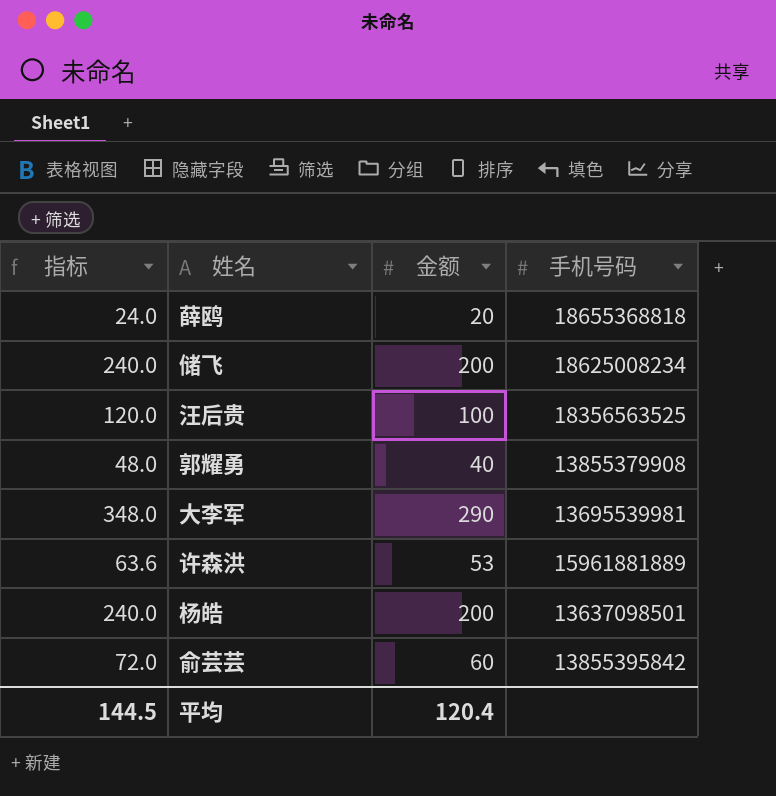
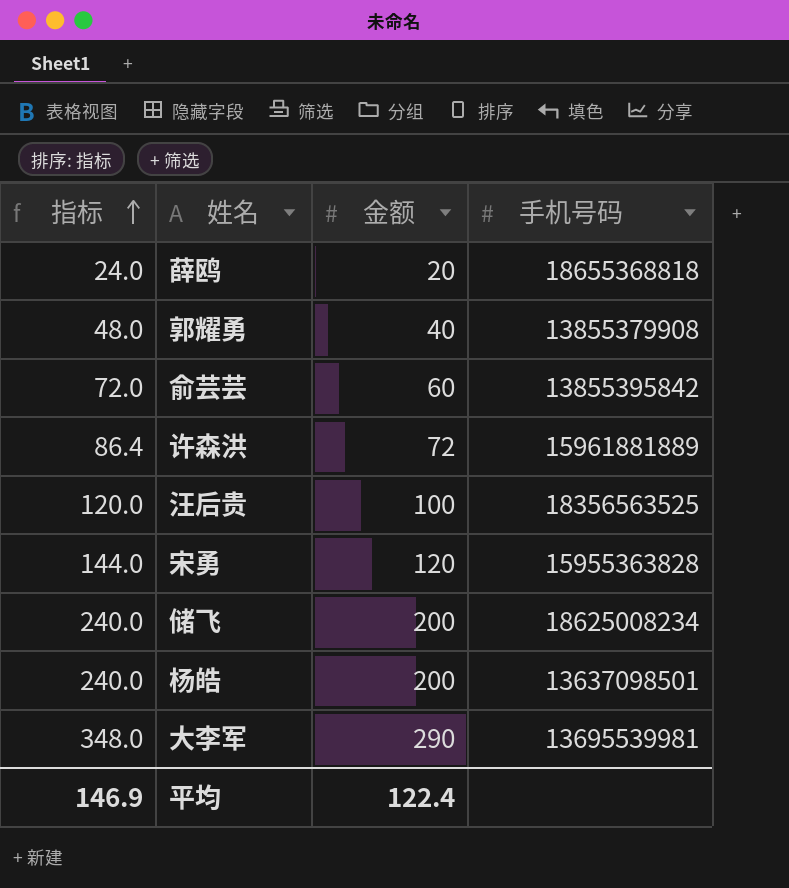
row order: none -> 指标 ascending
许森洪 | 指标: 63.6 -> 86.4
许森洪 | 金额: 53 -> 72
row 宋勇: none -> 144.0 | 120 | 15955363828
平均 | 指标: 144.5 -> 146.9
平均 | 金额: 120.4 -> 122.4

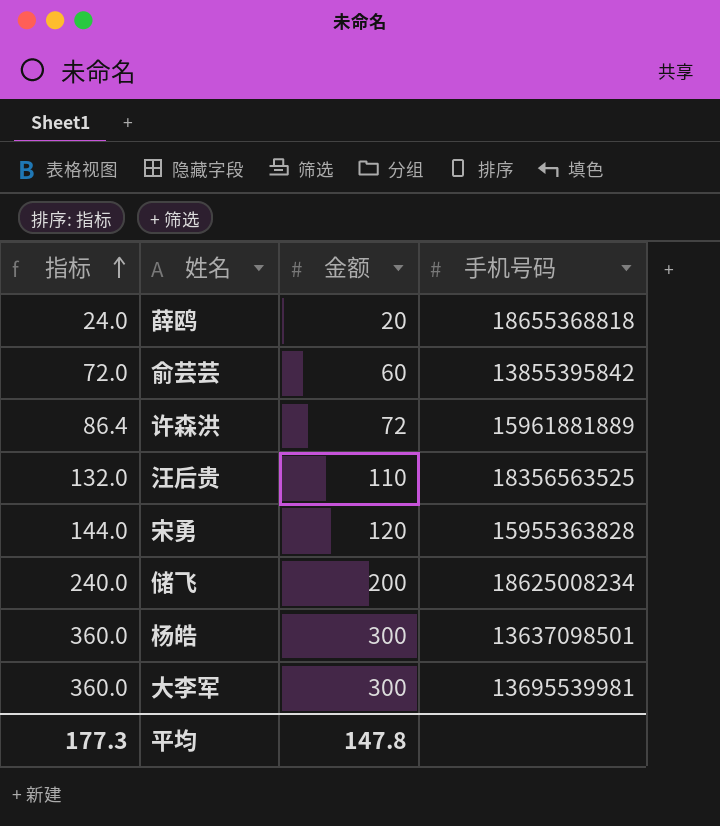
row 郭耀勇: 48.0 | 40 | 13855379908 -> none
汪后贵 | 指标: 120.0 -> 132.0
汪后贵 | 金额: 100 -> 110
杨皓 | 指标: 240.0 -> 360.0
杨皓 | 金额: 200 -> 300
大李军 | 指标: 348.0 -> 360.0
大李军 | 金额: 290 -> 300
平均 | 指标: 146.9 -> 177.3
平均 | 金额: 122.4 -> 147.8

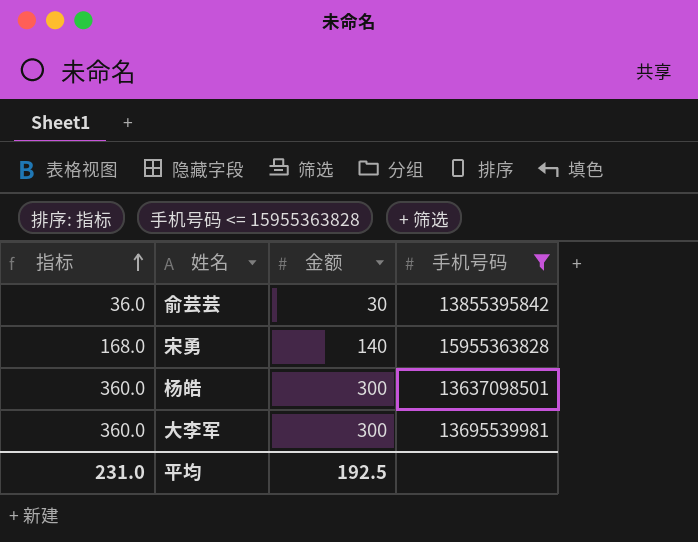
filter: none -> 手机号码 <= 15955363828
俞芸芸 | 指标: 72.0 -> 36.0
俞芸芸 | 金额: 60 -> 30
宋勇 | 指标: 144.0 -> 168.0
宋勇 | 金额: 120 -> 140
平均 | 指标: 177.3 -> 231.0
平均 | 金额: 147.8 -> 192.5

